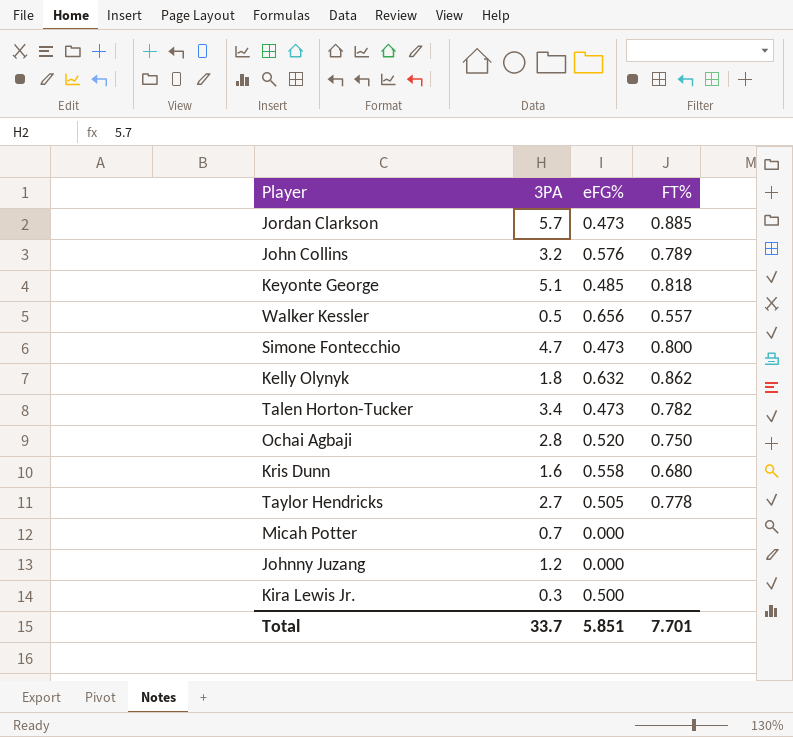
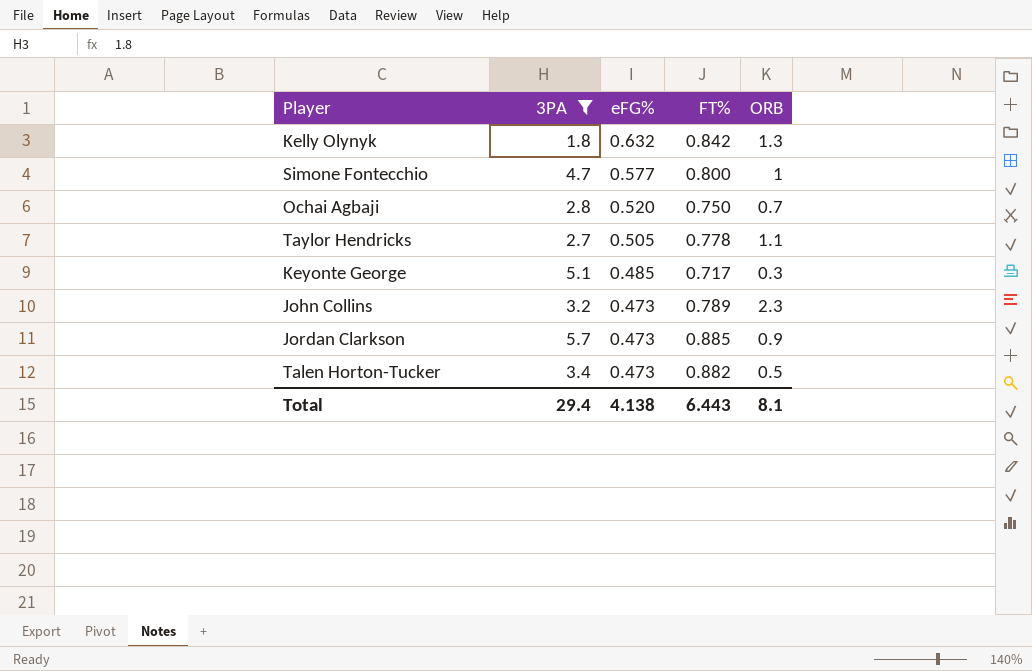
filter: none -> 3PA >= 1.8
row order: none -> eFG% descending
column ORB | position: none -> 5
Kelly Olynyk | FT%: 0.862 -> 0.842
Simone Fontecchio | eFG%: 0.473 -> 0.577
Keyonte George | FT%: 0.818 -> 0.717
John Collins | eFG%: 0.576 -> 0.473
Talen Horton-Tucker | FT%: 0.782 -> 0.882
Total | 3PA: 33.7 -> 29.4
Total | eFG%: 5.851 -> 4.138
Total | FT%: 7.701 -> 6.443

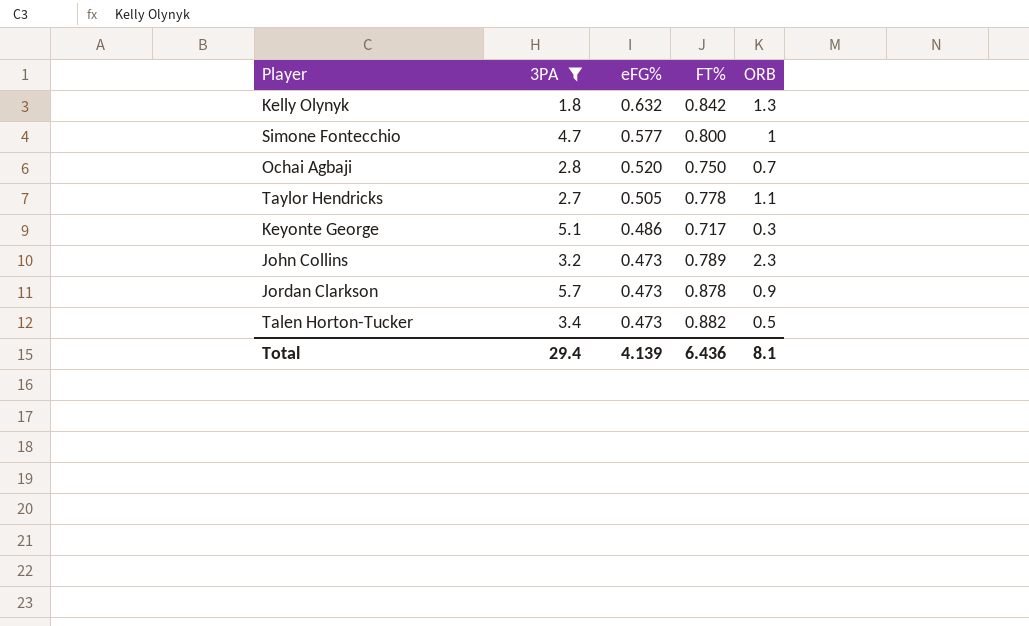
Keyonte George | eFG%: 0.485 -> 0.486
Jordan Clarkson | FT%: 0.885 -> 0.878
Total | eFG%: 4.138 -> 4.139
Total | FT%: 6.443 -> 6.436

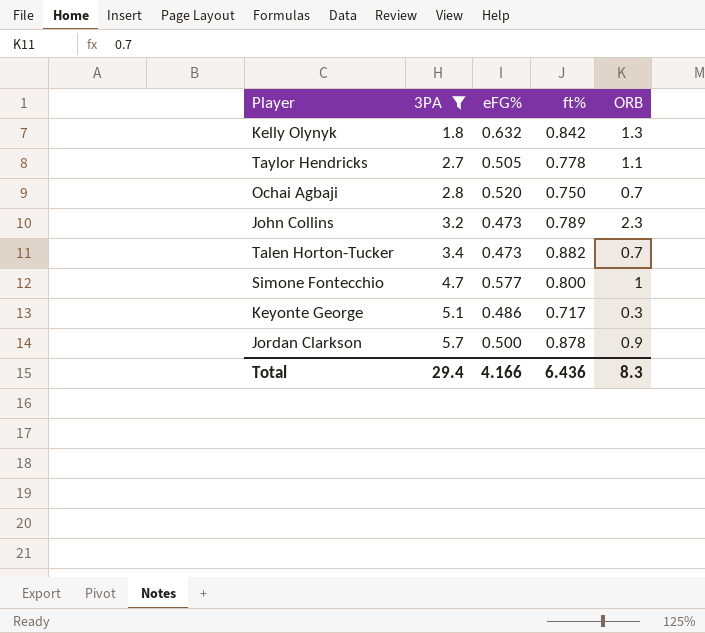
row order: eFG% descending -> 3PA ascending
column name: FT% -> ft%
Talen Horton-Tucker | ORB: 0.5 -> 0.7
Jordan Clarkson | eFG%: 0.473 -> 0.500
Total | eFG%: 4.139 -> 4.166
Total | ORB: 8.1 -> 8.3

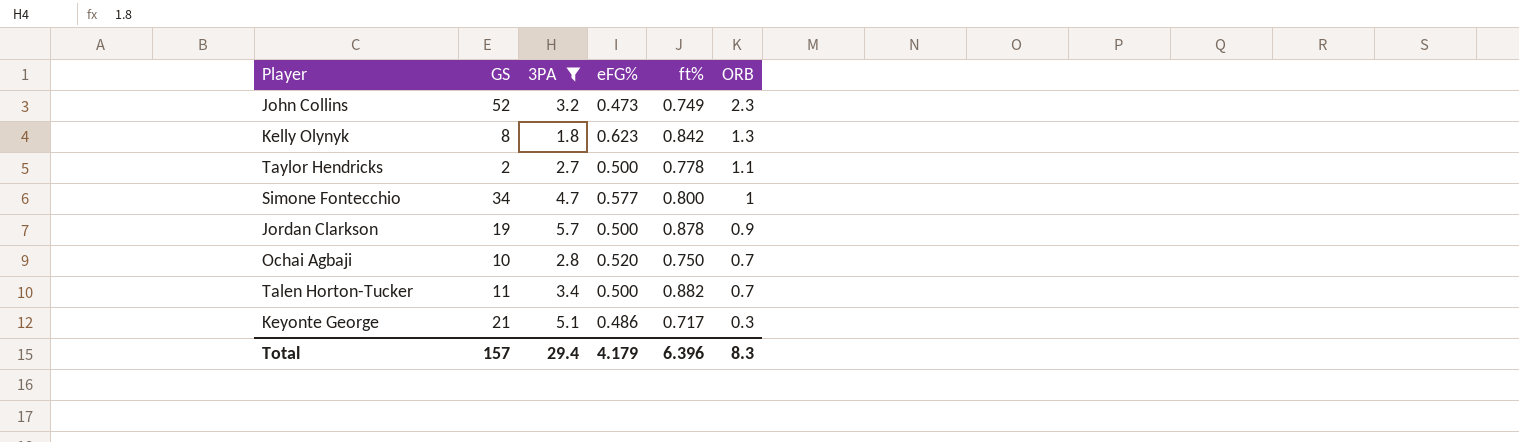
row order: 3PA ascending -> ORB descending
column GS | position: none -> 2
John Collins | ft%: 0.789 -> 0.749
Kelly Olynyk | eFG%: 0.632 -> 0.623
Taylor Hendricks | eFG%: 0.505 -> 0.500
Talen Horton-Tucker | eFG%: 0.473 -> 0.500
Total | eFG%: 4.166 -> 4.179
Total | ft%: 6.436 -> 6.396

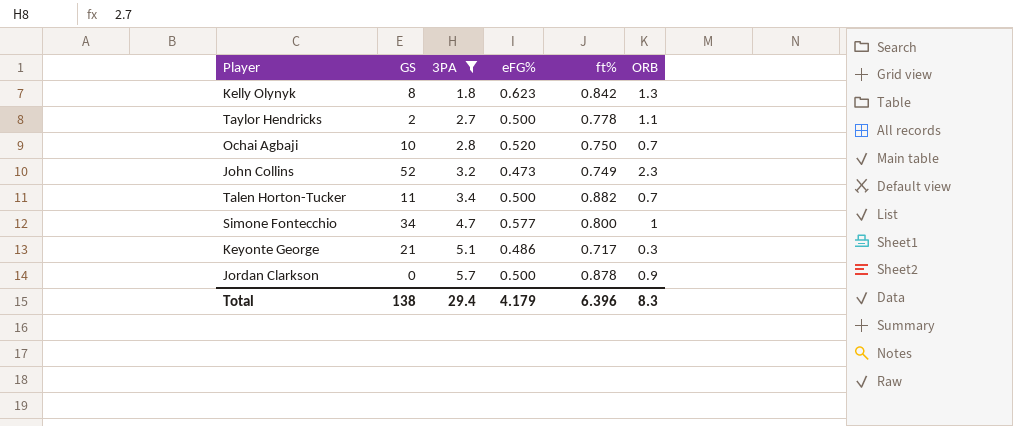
row order: ORB descending -> 3PA ascending
Jordan Clarkson | GS: 19 -> 0
Total | GS: 157 -> 138

